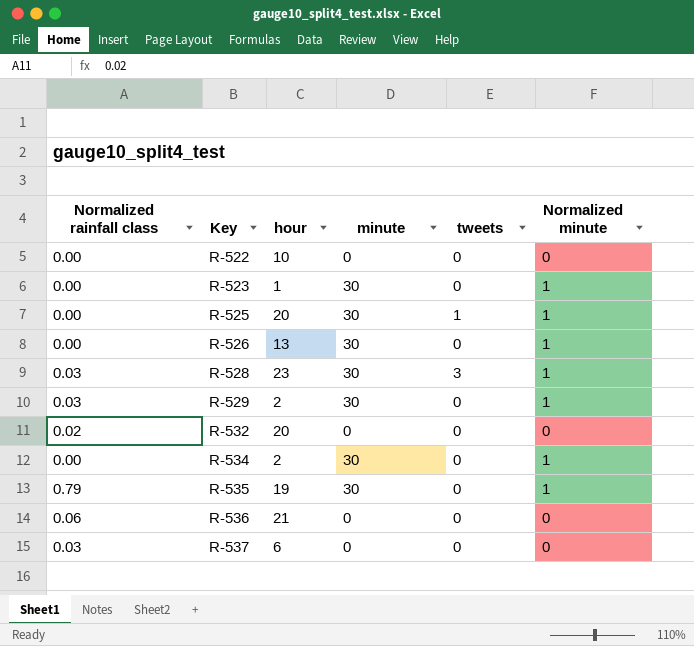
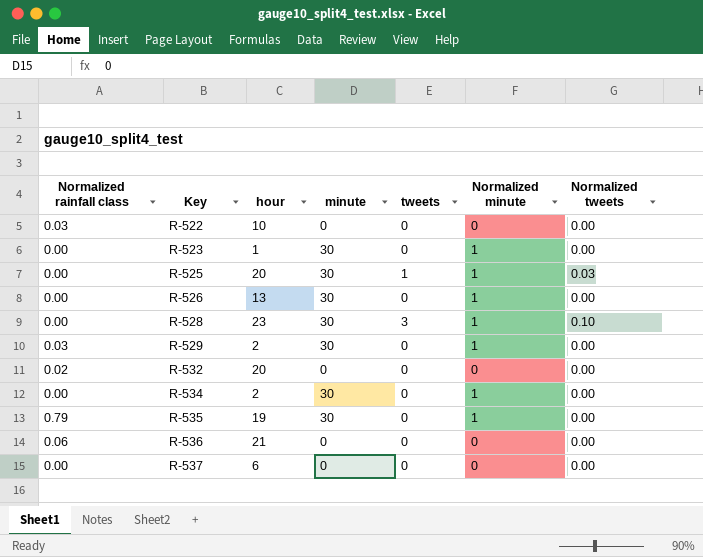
column Normalized tweets | position: none -> 7
R-522 | Normalized rainfall class: 0.00 -> 0.03
R-528 | Normalized rainfall class: 0.03 -> 0.00
R-537 | Normalized rainfall class: 0.03 -> 0.00

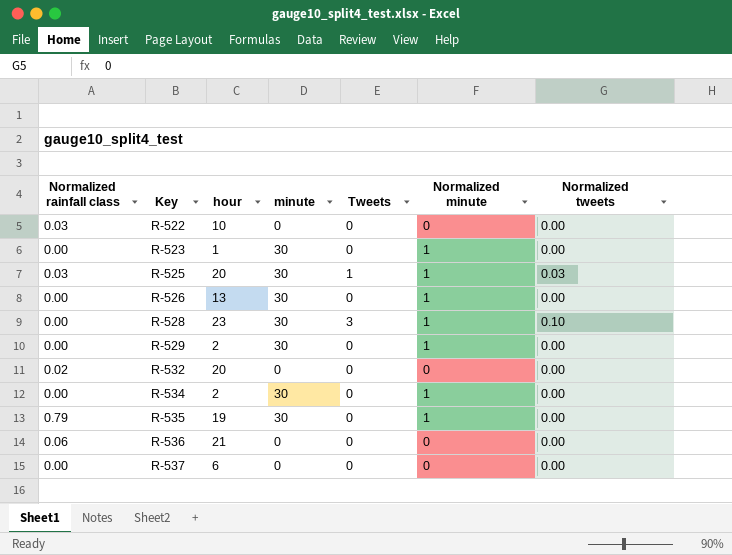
column name: tweets -> Tweets
R-525 | Normalized rainfall class: 0.00 -> 0.03
R-529 | Normalized rainfall class: 0.03 -> 0.00

